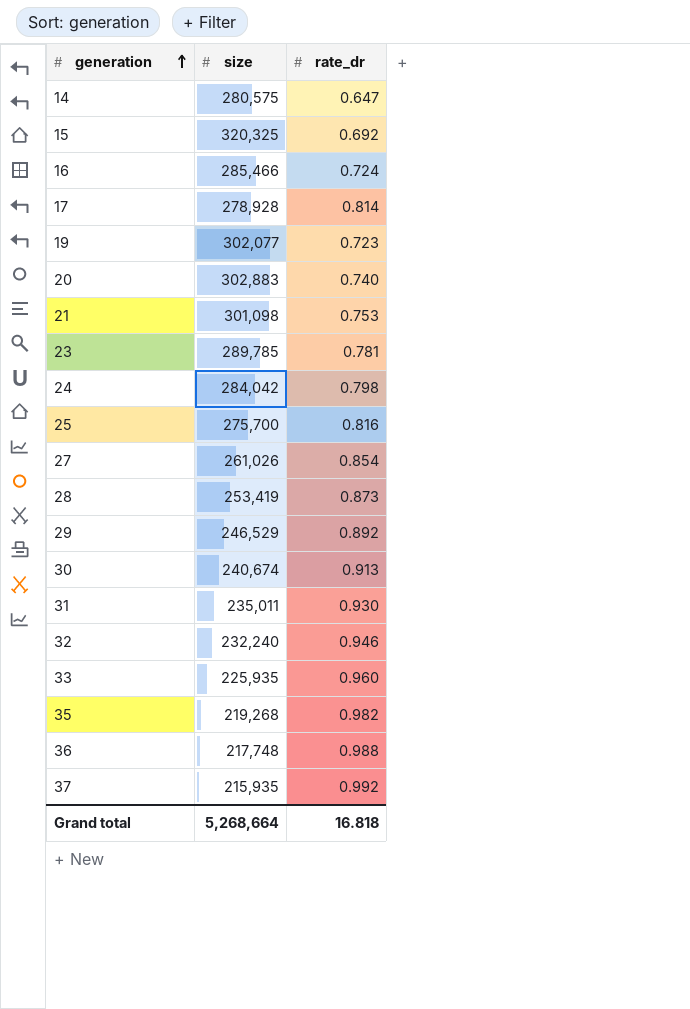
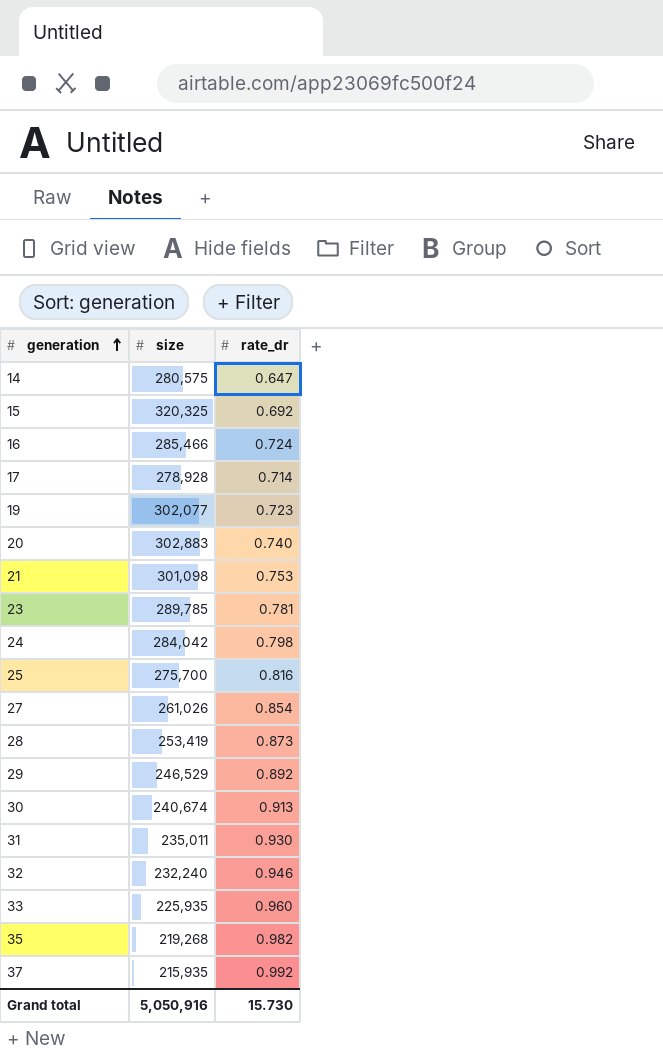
row 36: 217,748 | 0.988 -> none
17 | rate_dr: 0.814 -> 0.714
Grand total | size: 5,268,664 -> 5,050,916
Grand total | rate_dr: 16.818 -> 15.730

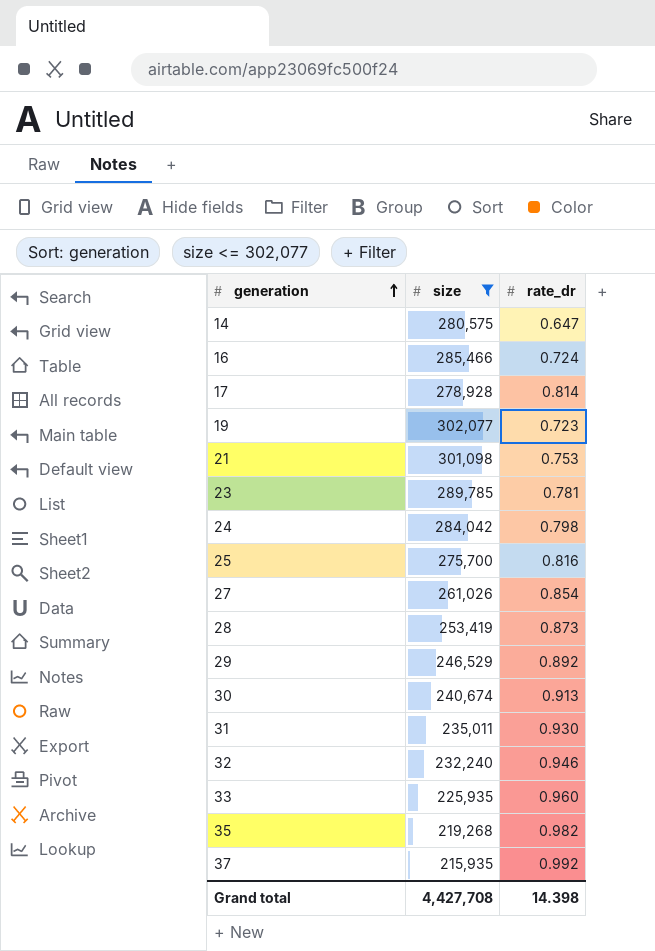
filter: none -> size <= 302,077
17 | rate_dr: 0.714 -> 0.814
Grand total | size: 5,050,916 -> 4,427,708
Grand total | rate_dr: 15.730 -> 14.398

